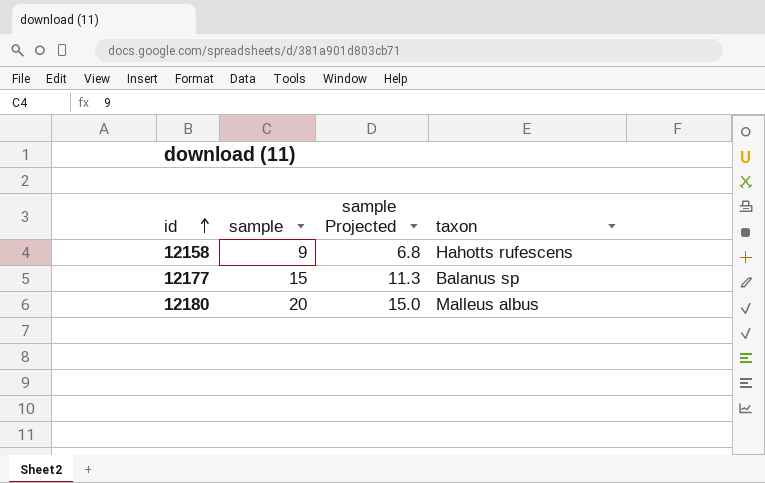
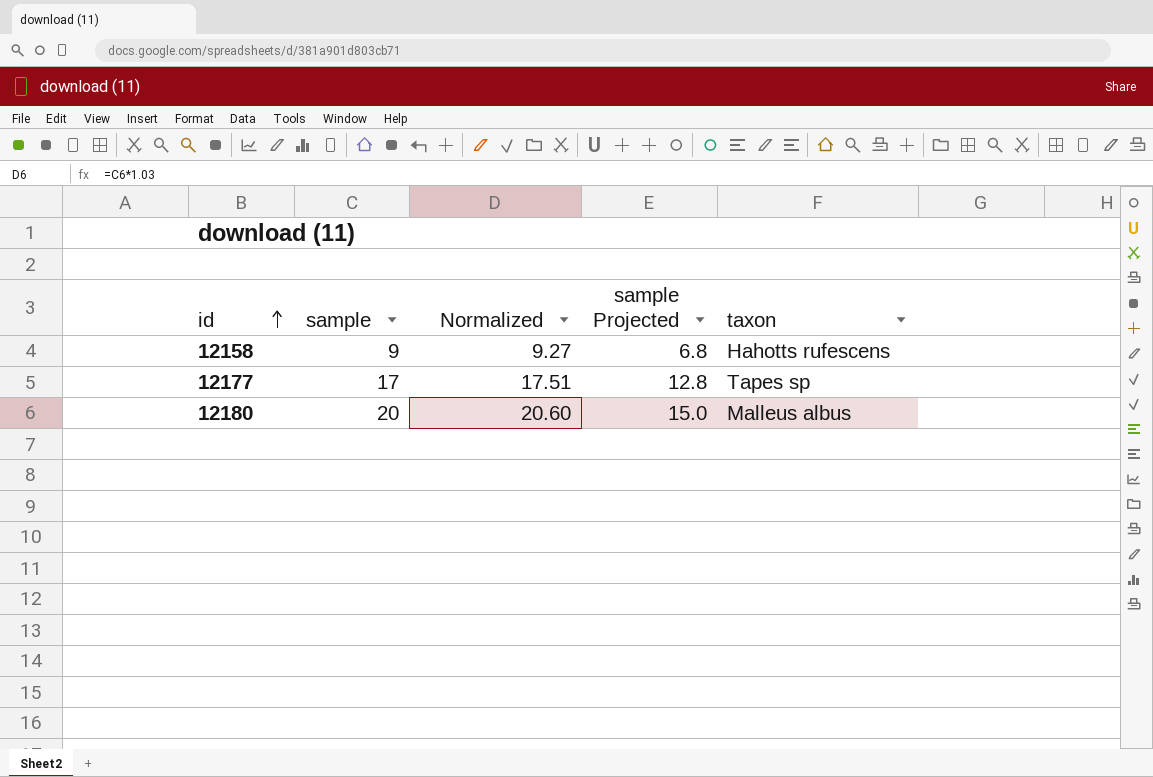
column Normalized | formula: none -> [sample] * 1.03
12177 | sample: 15 -> 17
12177 | sample Projected: 11.3 -> 12.8
12177 | taxon: Balanus sp -> Tapes sp

